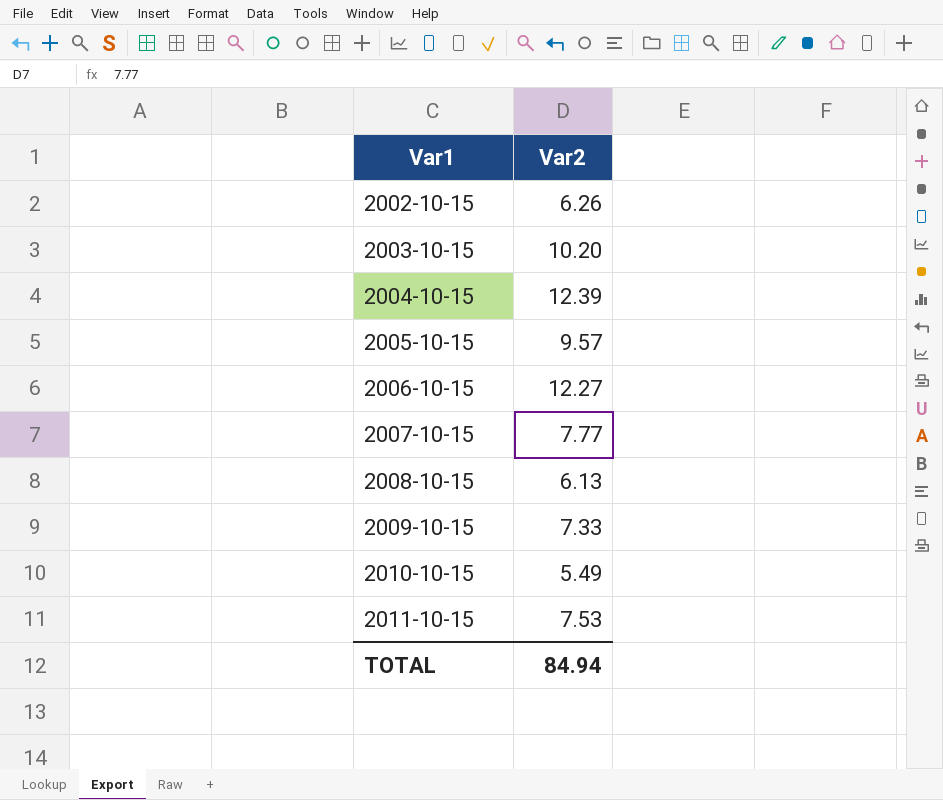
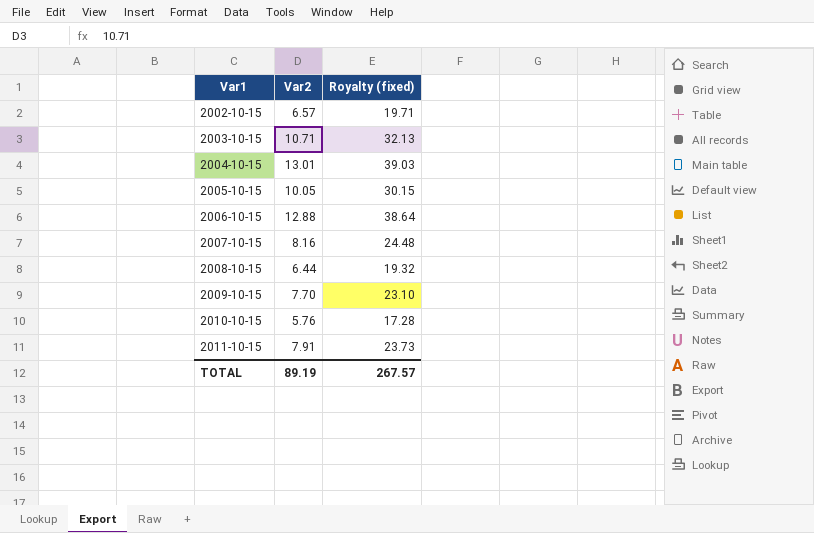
column Royalty (fixed) | formula: none -> [Var2] * 3
2002-10-15 | Var2: 6.26 -> 6.57
2003-10-15 | Var2: 10.20 -> 10.71
2004-10-15 | Var2: 12.39 -> 13.01
2005-10-15 | Var2: 9.57 -> 10.05
2006-10-15 | Var2: 12.27 -> 12.88
2007-10-15 | Var2: 7.77 -> 8.16
2008-10-15 | Var2: 6.13 -> 6.44
2009-10-15 | Var2: 7.33 -> 7.70
2010-10-15 | Var2: 5.49 -> 5.76
2011-10-15 | Var2: 7.53 -> 7.91
TOTAL | Var2: 84.94 -> 89.19

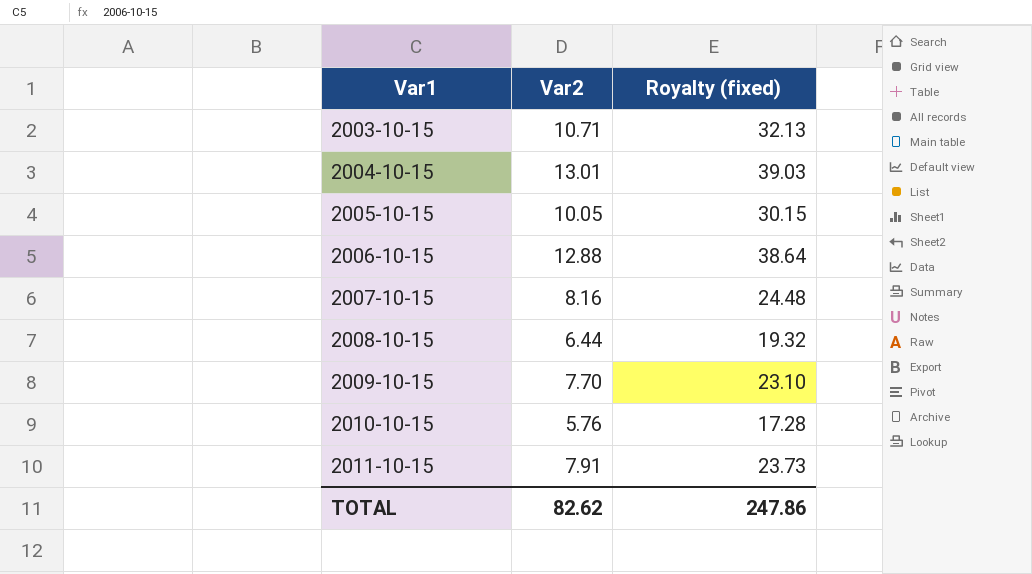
row 2002-10-15: 6.57 | 19.71 -> none
TOTAL | Var2: 89.19 -> 82.62
TOTAL | Royalty (fixed): 267.57 -> 247.86

